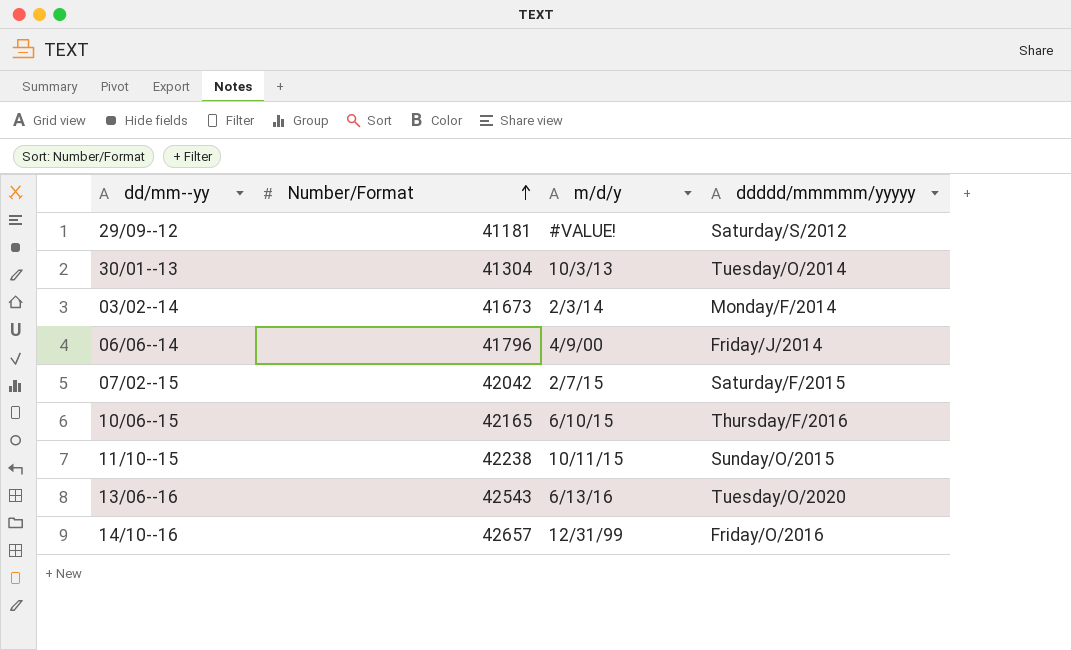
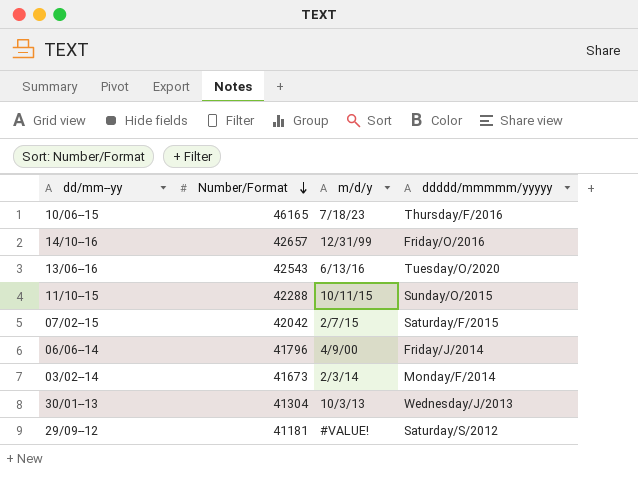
row order: Number/Format ascending -> Number/Format descending
10/06--15 | Number/Format: 42165 -> 46165
10/06--15 | m/d/y: 6/10/15 -> 7/18/23
11/10--15 | Number/Format: 42238 -> 42288
30/01--13 | ddddd/mmmmm/yyyyy: Tuesday/O/2014 -> Wednesday/J/2013

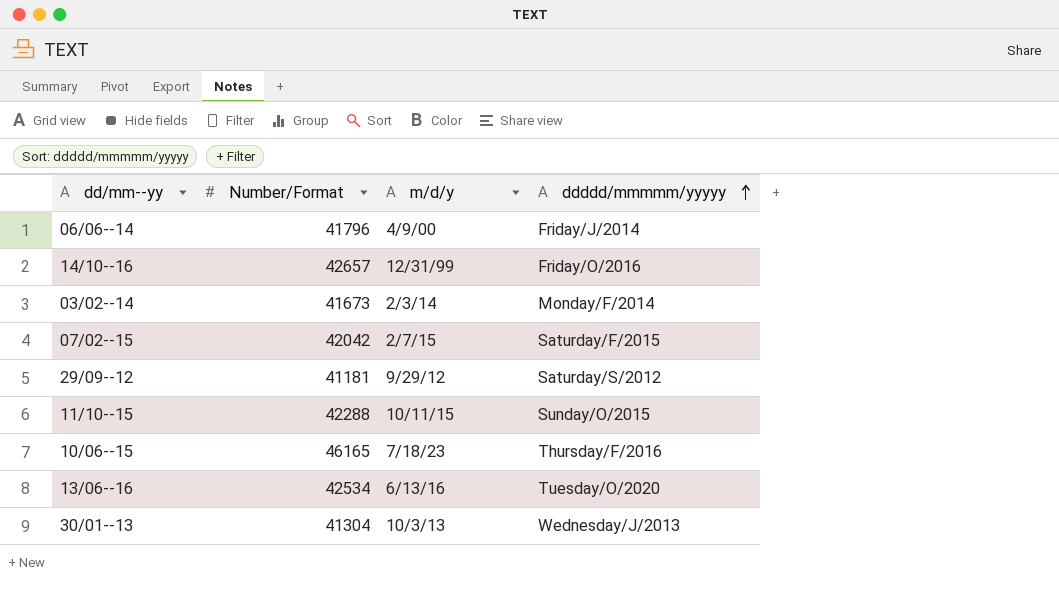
row order: Number/Format descending -> ddddd/mmmmm/yyyyy ascending
29/09--12 | m/d/y: #VALUE! -> 9/29/12
13/06--16 | Number/Format: 42543 -> 42534

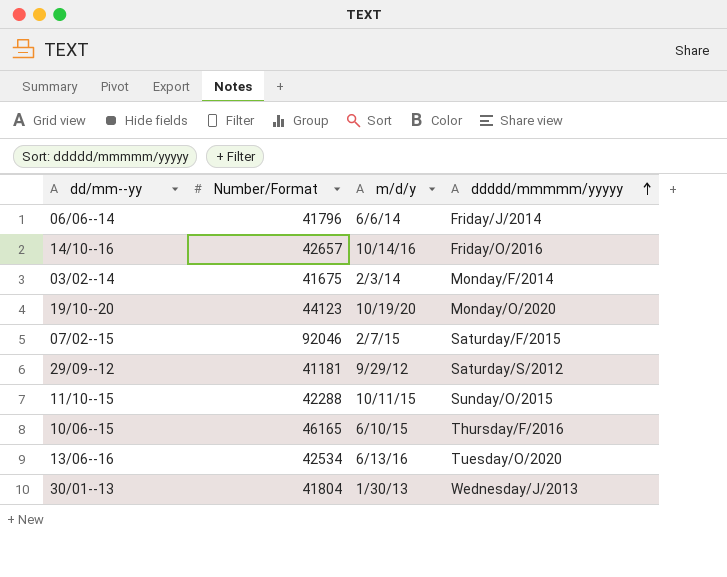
06/06--14 | m/d/y: 4/9/00 -> 6/6/14
14/10--16 | m/d/y: 12/31/99 -> 10/14/16
03/02--14 | Number/Format: 41673 -> 41675
row 19/10--20: none -> 44123 | 10/19/20 | Monday/O/2020
07/02--15 | Number/Format: 42042 -> 92046
10/06--15 | m/d/y: 7/18/23 -> 6/10/15
30/01--13 | Number/Format: 41304 -> 41804
30/01--13 | m/d/y: 10/3/13 -> 1/30/13

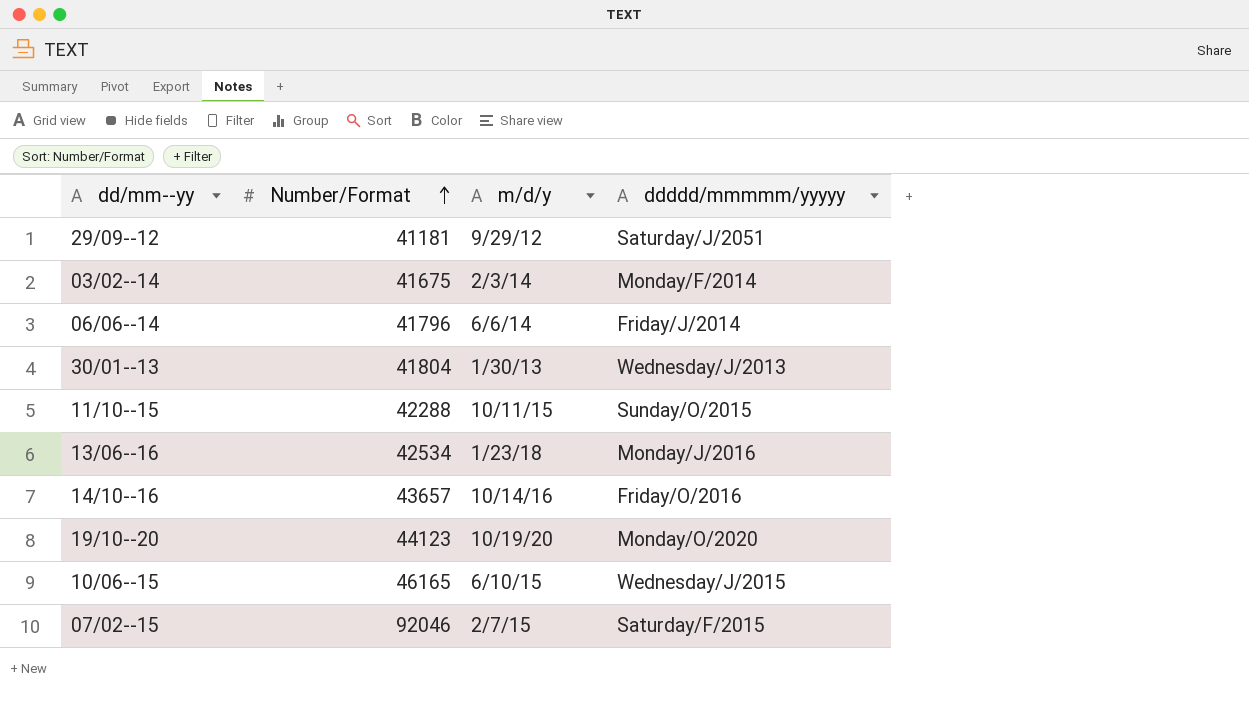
row order: ddddd/mmmmm/yyyyy ascending -> Number/Format ascending
29/09--12 | ddddd/mmmmm/yyyyy: Saturday/S/2012 -> Saturday/J/2051
13/06--16 | m/d/y: 6/13/16 -> 1/23/18
13/06--16 | ddddd/mmmmm/yyyyy: Tuesday/O/2020 -> Monday/J/2016
14/10--16 | Number/Format: 42657 -> 43657
10/06--15 | ddddd/mmmmm/yyyyy: Thursday/F/2016 -> Wednesday/J/2015

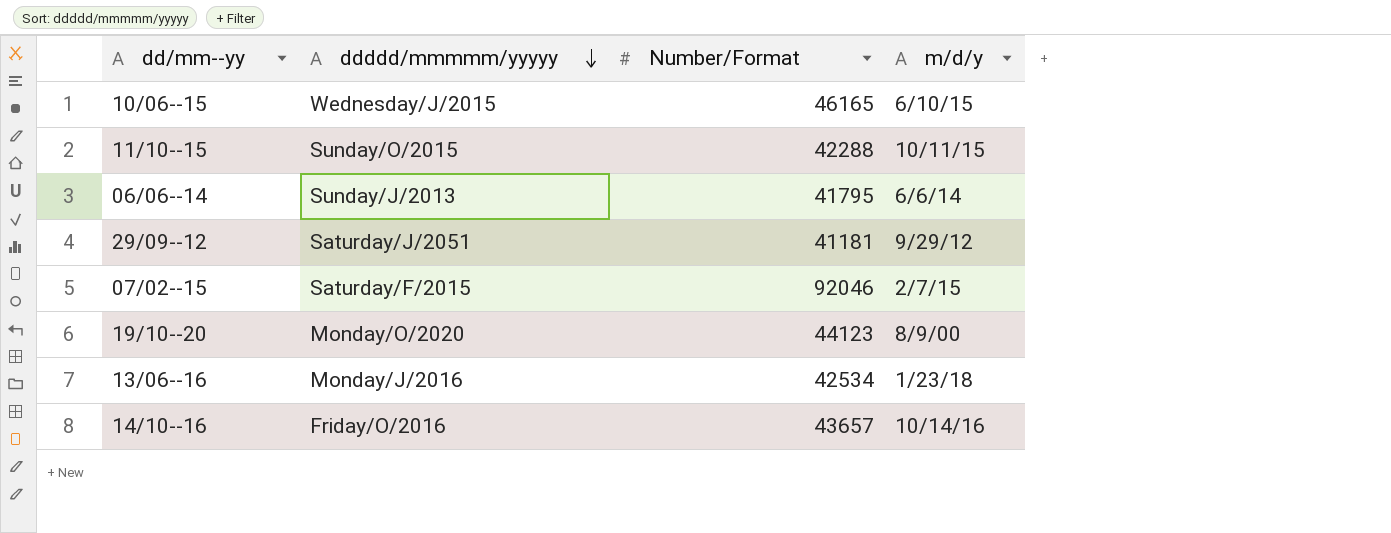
row order: Number/Format ascending -> ddddd/mmmmm/yyyyy descending
column ddddd/mmmmm/yyyyy | position: 4 -> 2
row 03/02--14: 41675 | 2/3/14 | Monday/F/2014 -> none
row 30/01--13: 41804 | 1/30/13 | Wednesday/J/2013 -> none
06/06--14 | ddddd/mmmmm/yyyyy: Friday/J/2014 -> Sunday/J/2013
06/06--14 | Number/Format: 41796 -> 41795
19/10--20 | m/d/y: 10/19/20 -> 8/9/00

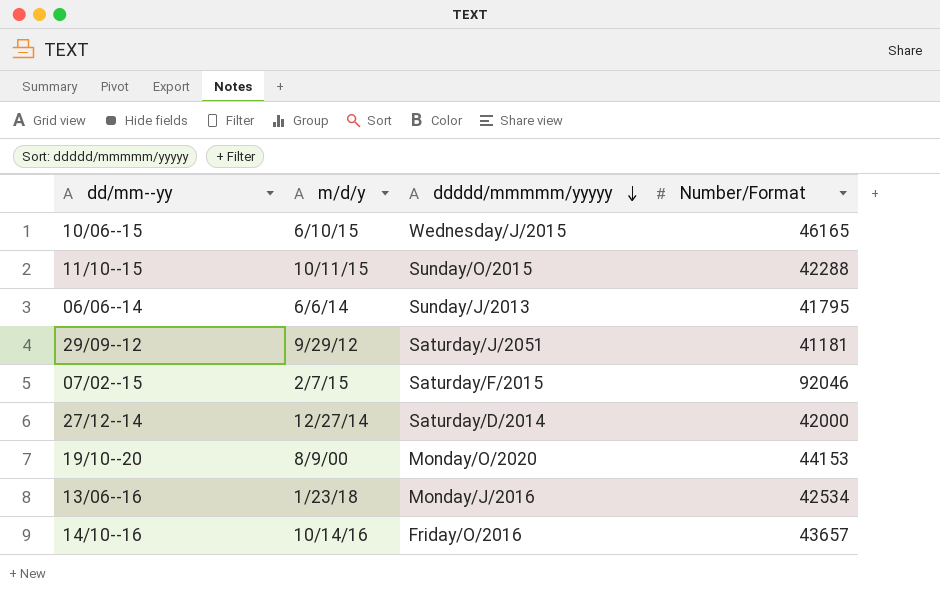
column m/d/y | position: 4 -> 2
row 27/12--14: none -> 12/27/14 | Saturday/D/2014 | 42000
19/10--20 | Number/Format: 44123 -> 44153

